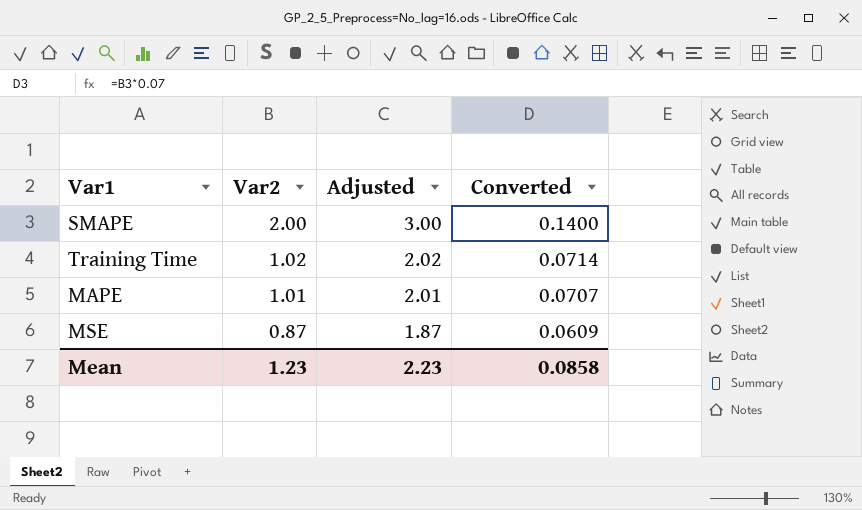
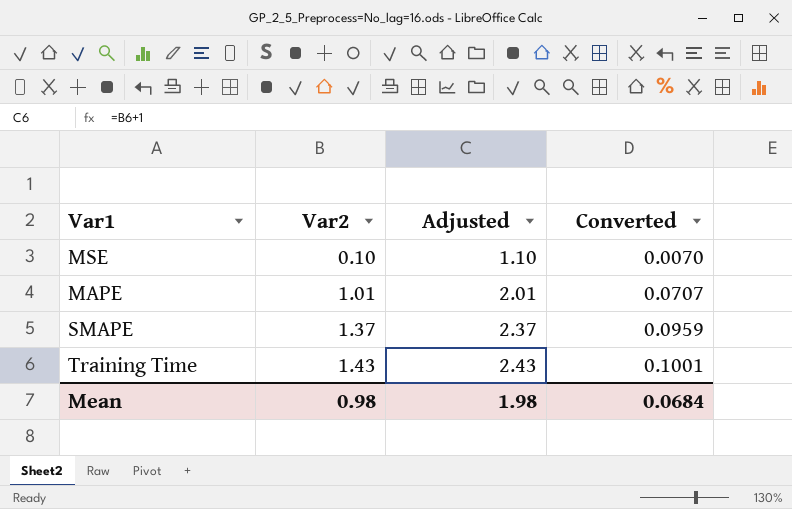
row order: Var2 descending -> Var2 ascending
MSE | Var2: 0.87 -> 0.10
MSE | Adjusted: 1.87 -> 1.10
MSE | Converted: 0.0609 -> 0.0070
SMAPE | Var2: 2.00 -> 1.37
SMAPE | Adjusted: 3.00 -> 2.37
SMAPE | Converted: 0.1400 -> 0.0959
Training Time | Var2: 1.02 -> 1.43
Training Time | Adjusted: 2.02 -> 2.43
Training Time | Converted: 0.0714 -> 0.1001
Mean | Var2: 1.23 -> 0.98
Mean | Adjusted: 2.23 -> 1.98
Mean | Converted: 0.0858 -> 0.0684

